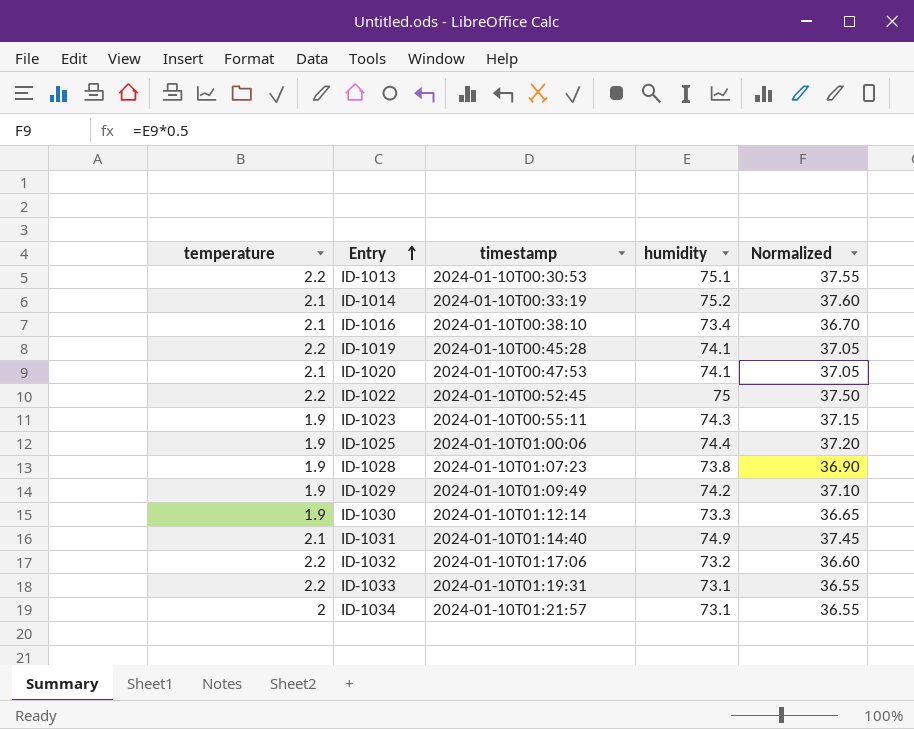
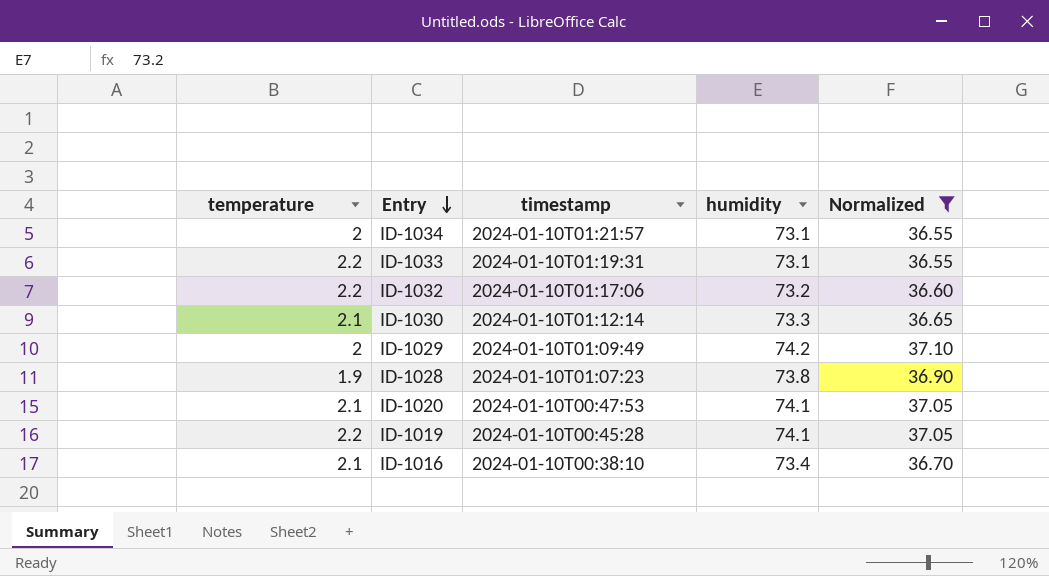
filter: none -> Normalized <= 37.10
row order: Entry ascending -> Entry descending
ID-1030 | temperature: 1.9 -> 2.1
ID-1029 | temperature: 1.9 -> 2

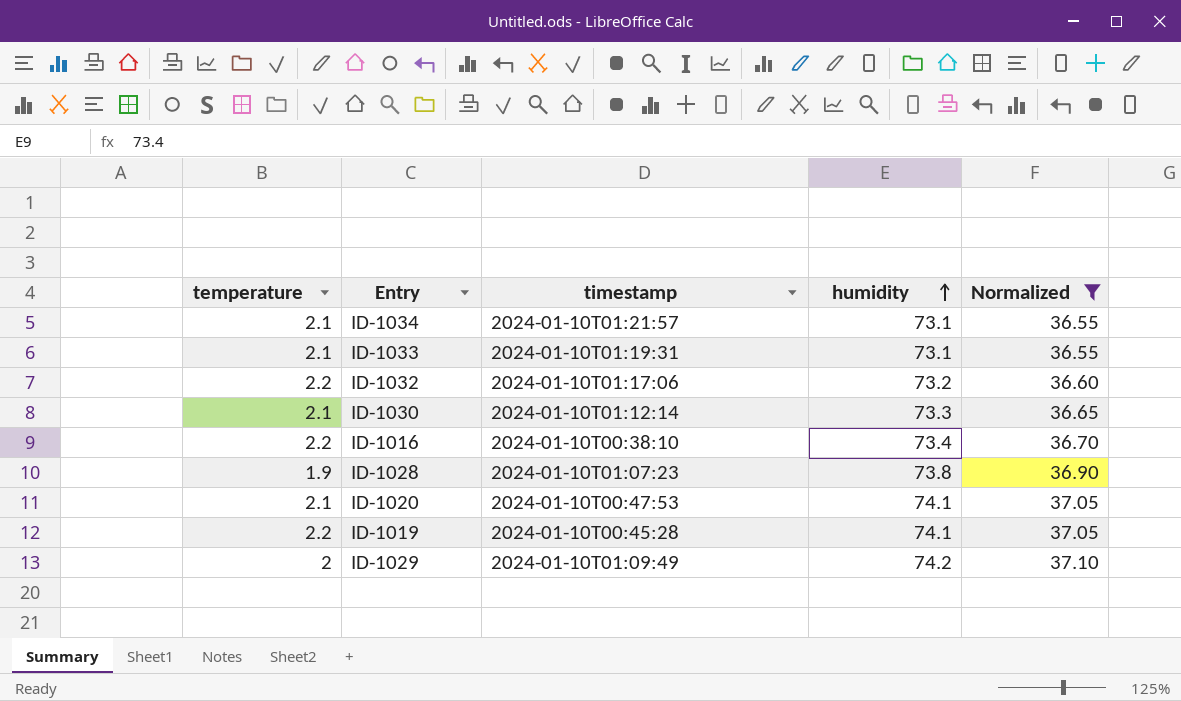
row order: Entry descending -> humidity ascending
ID-1034 | temperature: 2 -> 2.1
ID-1033 | temperature: 2.2 -> 2.1
ID-1016 | temperature: 2.1 -> 2.2

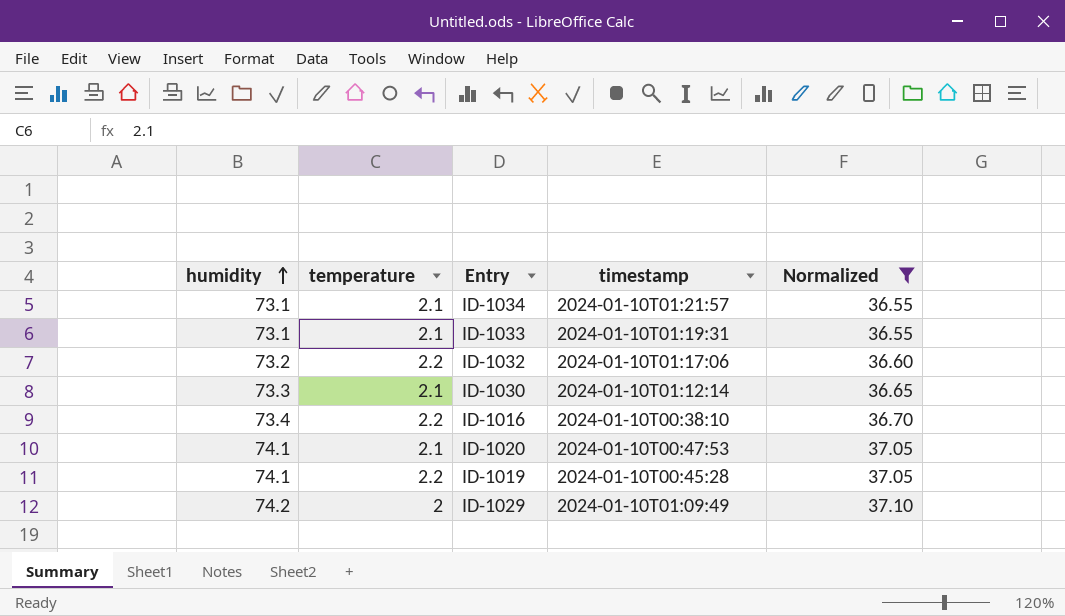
column humidity | position: 4 -> 1
row ID-1028: 1.9 | 2024-01-10T01:07:23 | 73.8 | 36.90 -> none

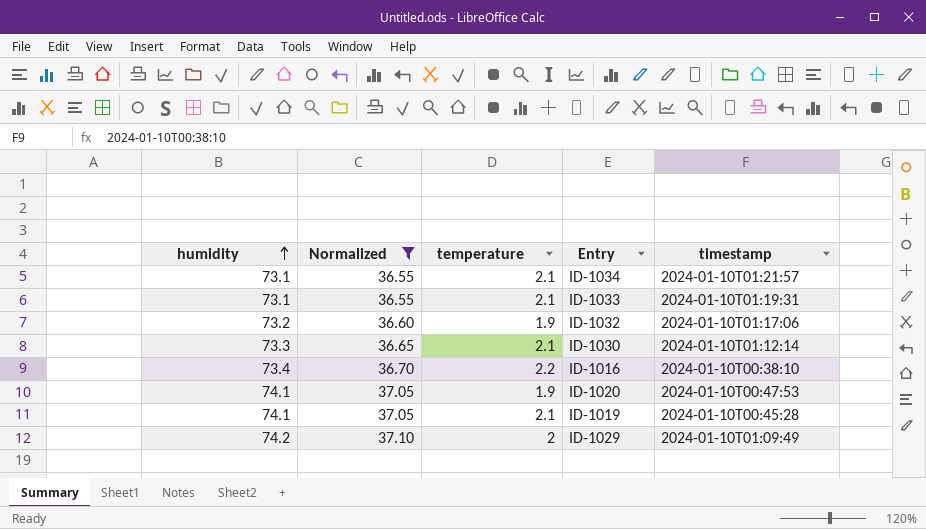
column Normalized | position: 5 -> 2
ID-1032 | temperature: 2.2 -> 1.9
ID-1020 | temperature: 2.1 -> 1.9
ID-1019 | temperature: 2.2 -> 2.1

